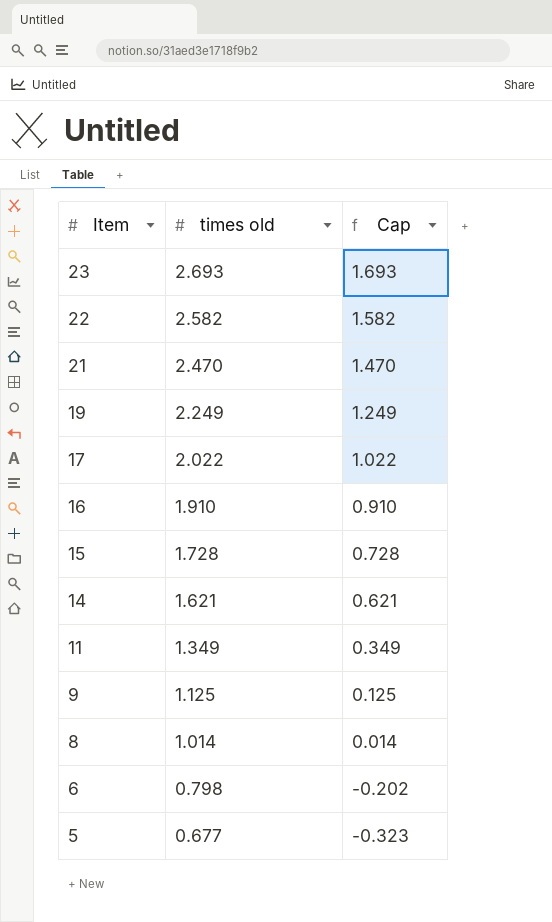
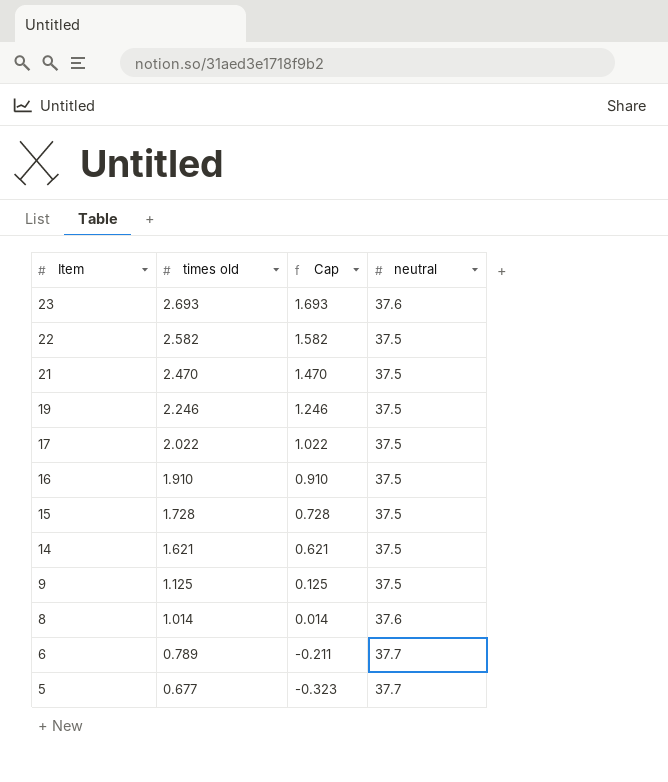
column neutral | position: none -> 4
row 11: 1.349 | 0.349 -> none
19 | times old: 2.249 -> 2.246
19 | Cap: 1.249 -> 1.246
6 | times old: 0.798 -> 0.789
6 | Cap: -0.202 -> -0.211

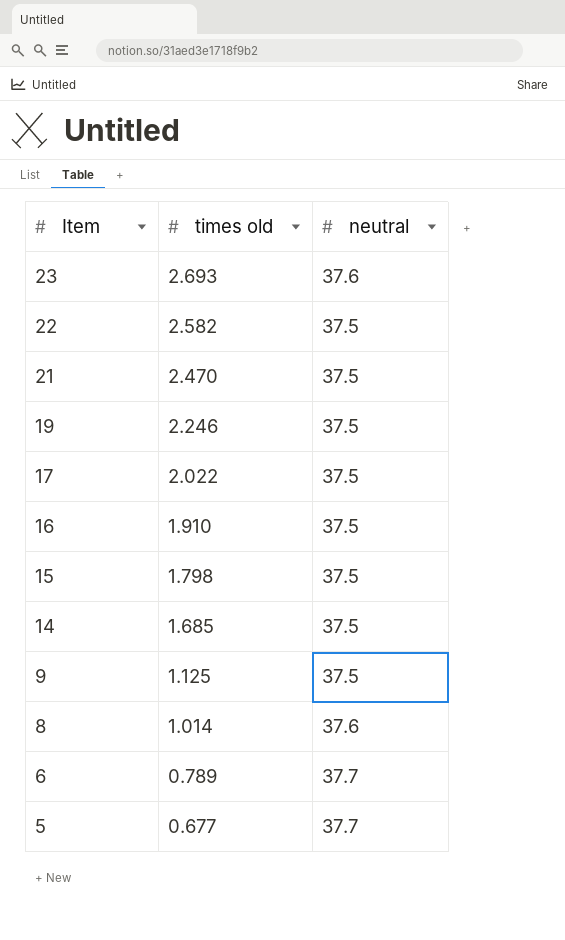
column Cap | formula: [times old] - 1 -> none
15 | times old: 1.728 -> 1.798
14 | times old: 1.621 -> 1.685

